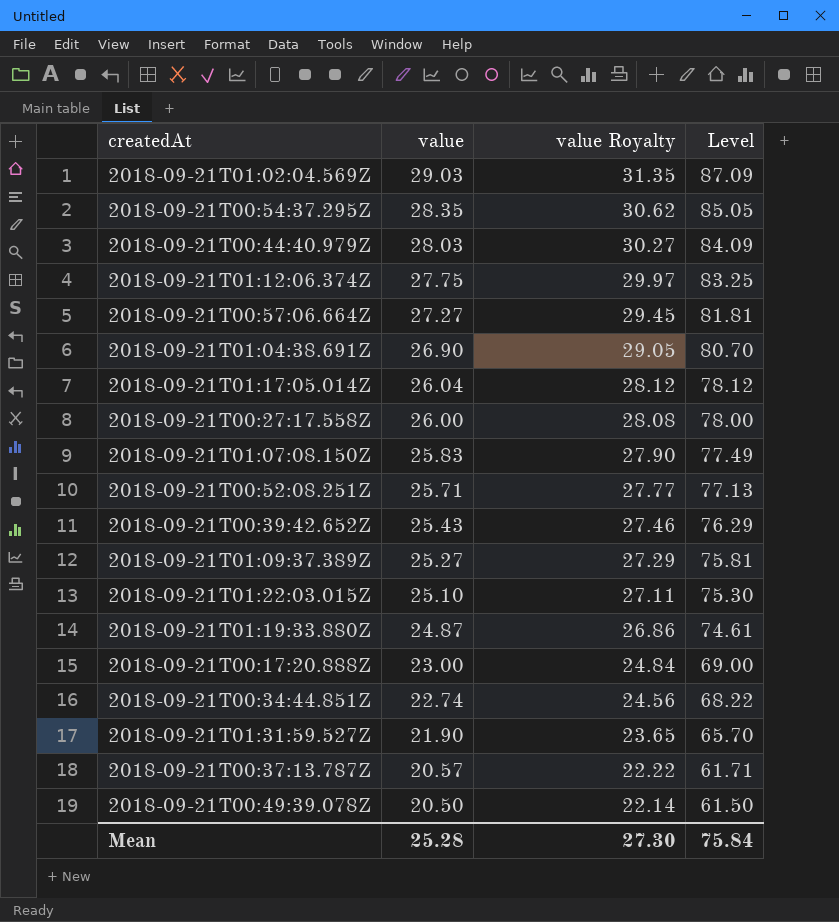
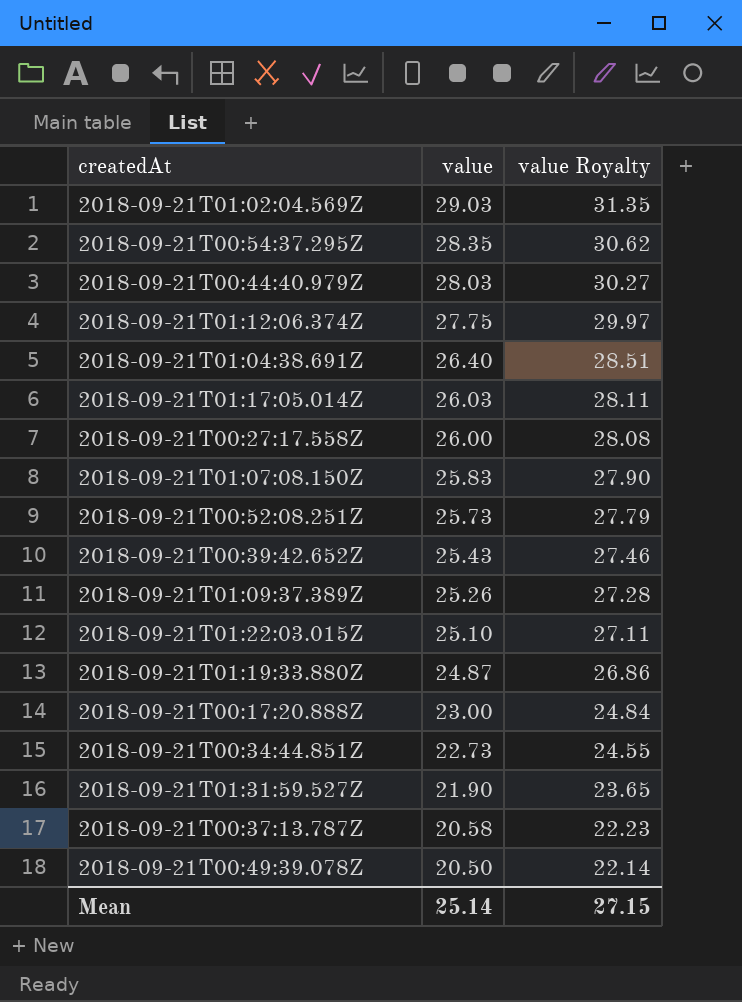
column Level | formula: [value] * 3 -> none
row 2018-09-21T00:57:06.664Z: 27.27 | 29.45 | 81.81 -> none
2018-09-21T01:04:38.691Z | value: 26.90 -> 26.40
2018-09-21T01:04:38.691Z | value Royalty: 29.05 -> 28.51
2018-09-21T01:17:05.014Z | value: 26.04 -> 26.03
2018-09-21T01:17:05.014Z | value Royalty: 28.12 -> 28.11
2018-09-21T00:52:08.251Z | value: 25.71 -> 25.73
2018-09-21T00:52:08.251Z | value Royalty: 27.77 -> 27.79
2018-09-21T01:09:37.389Z | value: 25.27 -> 25.26
2018-09-21T01:09:37.389Z | value Royalty: 27.29 -> 27.28
2018-09-21T00:34:44.851Z | value: 22.74 -> 22.73
2018-09-21T00:34:44.851Z | value Royalty: 24.56 -> 24.55
2018-09-21T00:37:13.787Z | value: 20.57 -> 20.58
2018-09-21T00:37:13.787Z | value Royalty: 22.22 -> 22.23
Mean | value: 25.28 -> 25.14
Mean | value Royalty: 27.30 -> 27.15

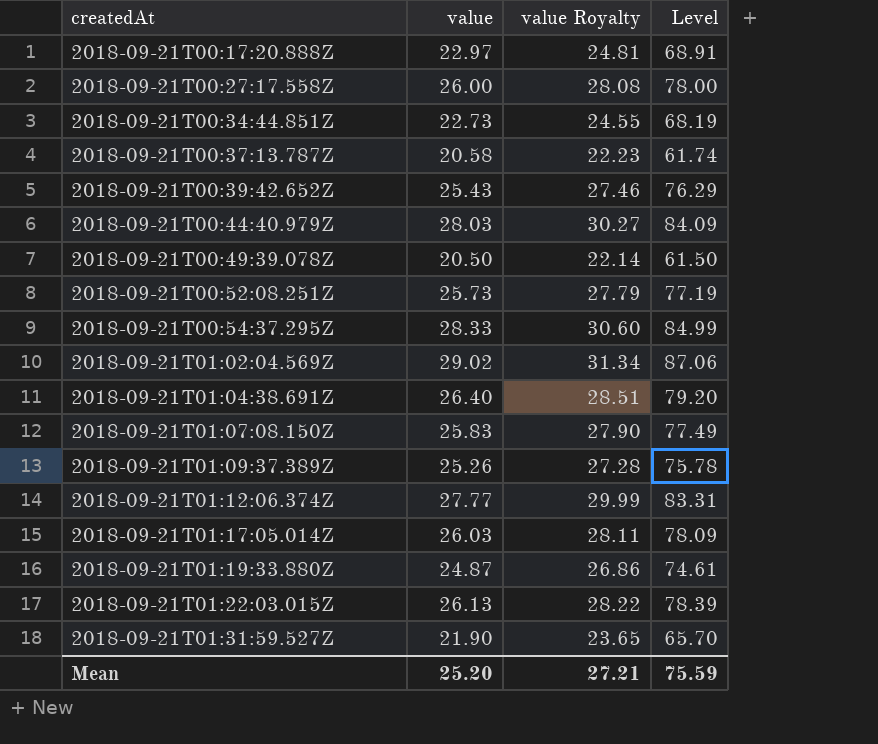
row order: value descending -> createdAt ascending
column Level | formula: none -> [value] * 3
2018-09-21T00:17:20.888Z | value: 23.00 -> 22.97
2018-09-21T00:17:20.888Z | value Royalty: 24.84 -> 24.81
2018-09-21T00:54:37.295Z | value: 28.35 -> 28.33
2018-09-21T00:54:37.295Z | value Royalty: 30.62 -> 30.60
2018-09-21T01:02:04.569Z | value: 29.03 -> 29.02
2018-09-21T01:02:04.569Z | value Royalty: 31.35 -> 31.34
2018-09-21T01:12:06.374Z | value: 27.75 -> 27.77
2018-09-21T01:12:06.374Z | value Royalty: 29.97 -> 29.99
2018-09-21T01:22:03.015Z | value: 25.10 -> 26.13
2018-09-21T01:22:03.015Z | value Royalty: 27.11 -> 28.22
Mean | value: 25.14 -> 25.20
Mean | value Royalty: 27.15 -> 27.21

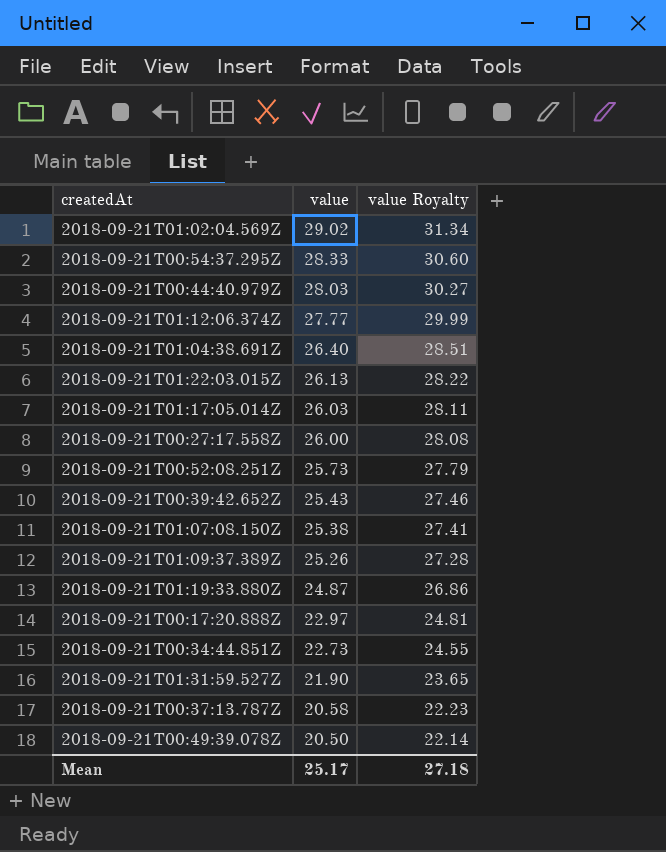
row order: createdAt ascending -> value descending
column Level | formula: [value] * 3 -> none
2018-09-21T01:07:08.150Z | value: 25.83 -> 25.38
2018-09-21T01:07:08.150Z | value Royalty: 27.90 -> 27.41
Mean | value: 25.20 -> 25.17
Mean | value Royalty: 27.21 -> 27.18

